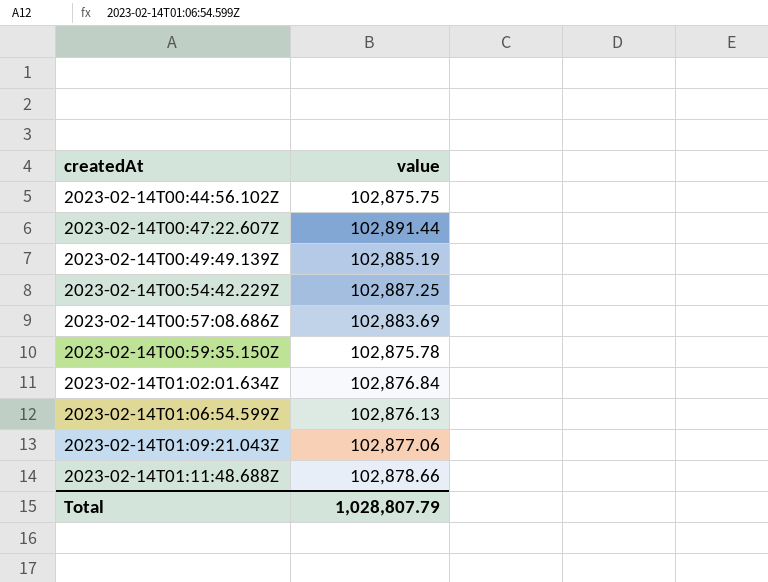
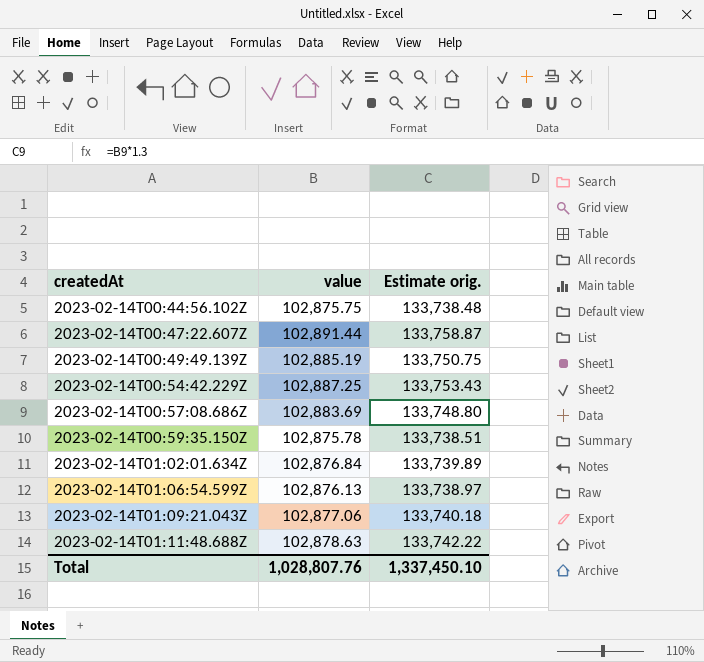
column Estimate orig. | formula: none -> [value] * 1.3
2023-02-14T01:11:48.688Z | value: 102,878.66 -> 102,878.63
Total | value: 1,028,807.79 -> 1,028,807.76

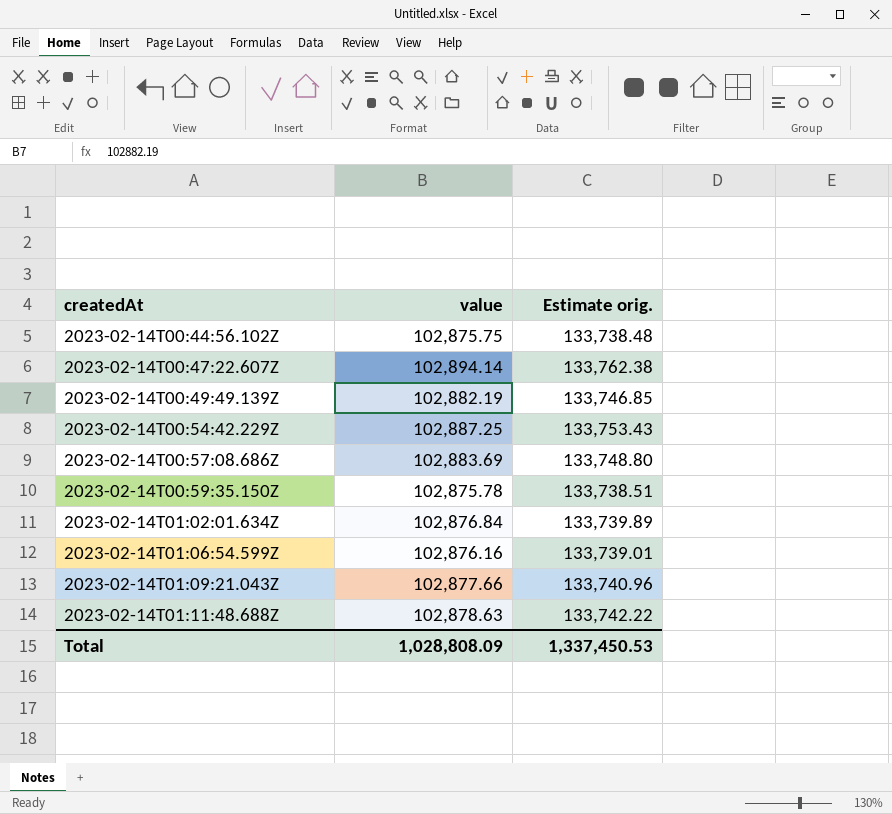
2023-02-14T00:47:22.607Z | value: 102,891.44 -> 102,894.14
2023-02-14T00:47:22.607Z | Estimate orig.: 133,758.87 -> 133,762.38
2023-02-14T00:49:49.139Z | value: 102,885.19 -> 102,882.19
2023-02-14T00:49:49.139Z | Estimate orig.: 133,750.75 -> 133,746.85
2023-02-14T01:06:54.599Z | value: 102,876.13 -> 102,876.16
2023-02-14T01:06:54.599Z | Estimate orig.: 133,738.97 -> 133,739.01
2023-02-14T01:09:21.043Z | value: 102,877.06 -> 102,877.66
2023-02-14T01:09:21.043Z | Estimate orig.: 133,740.18 -> 133,740.96
Total | value: 1,028,807.76 -> 1,028,808.09
Total | Estimate orig.: 1,337,450.10 -> 1,337,450.53

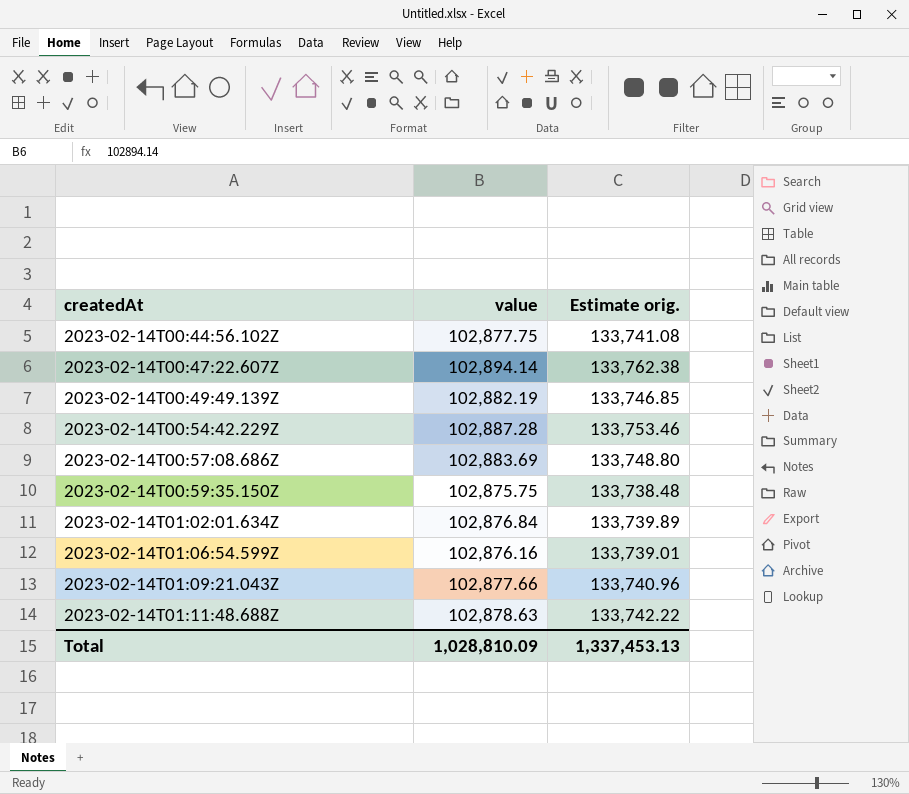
2023-02-14T00:44:56.102Z | value: 102,875.75 -> 102,877.75
2023-02-14T00:44:56.102Z | Estimate orig.: 133,738.48 -> 133,741.08
2023-02-14T00:54:42.229Z | value: 102,887.25 -> 102,887.28
2023-02-14T00:54:42.229Z | Estimate orig.: 133,753.43 -> 133,753.46
2023-02-14T00:59:35.150Z | value: 102,875.78 -> 102,875.75
2023-02-14T00:59:35.150Z | Estimate orig.: 133,738.51 -> 133,738.48
Total | value: 1,028,808.09 -> 1,028,810.09
Total | Estimate orig.: 1,337,450.53 -> 1,337,453.13

